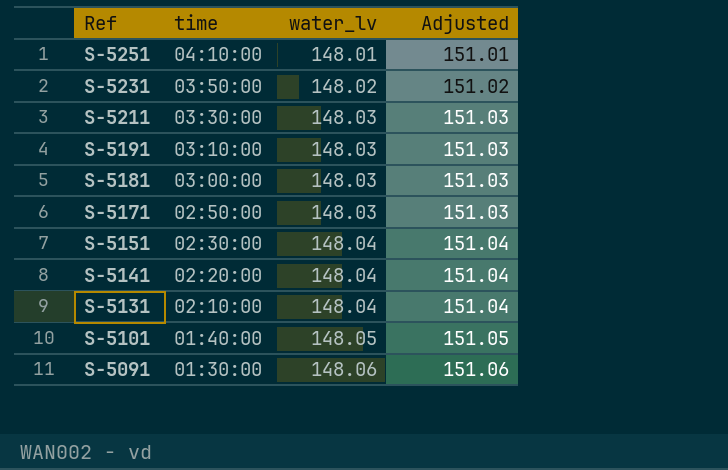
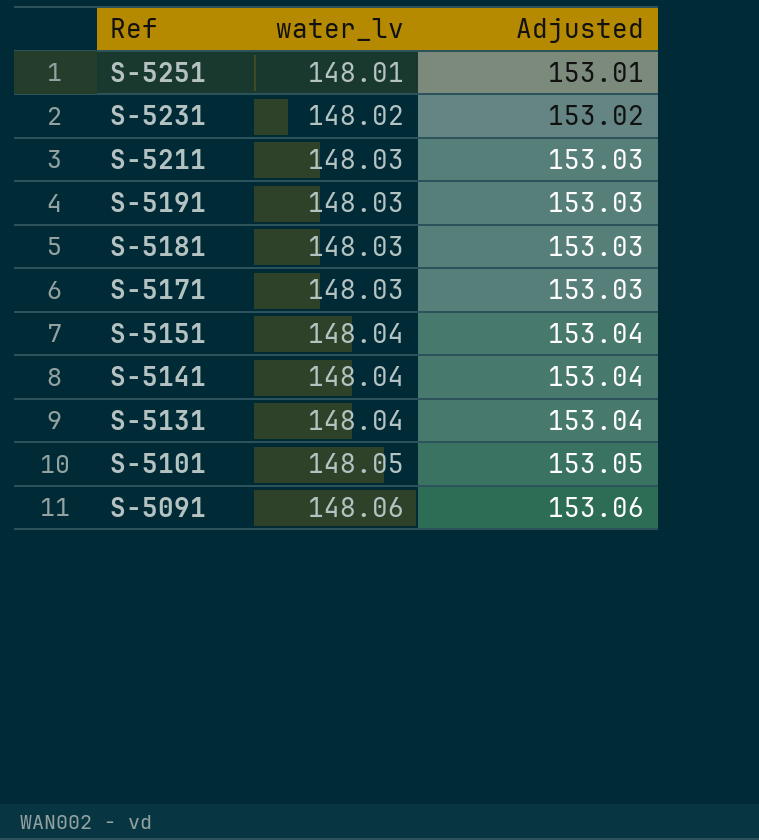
column time | position: 2 -> none
column Adjusted | formula: [water_lv] + 3 -> [water_lv] + 5

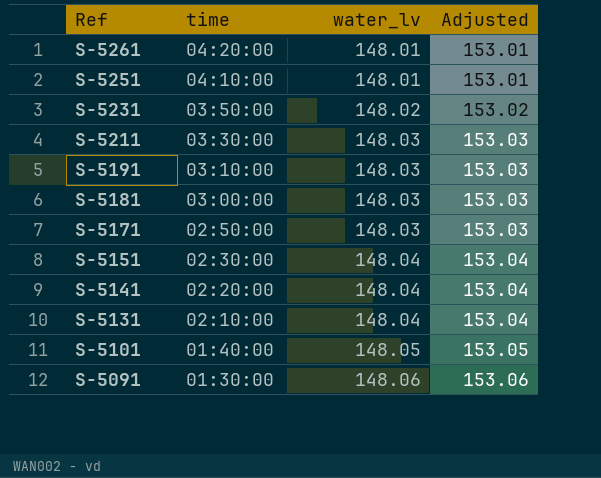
column time | position: none -> 2
row S-5261: none -> 04:20:00 | 148.01 | 153.01

